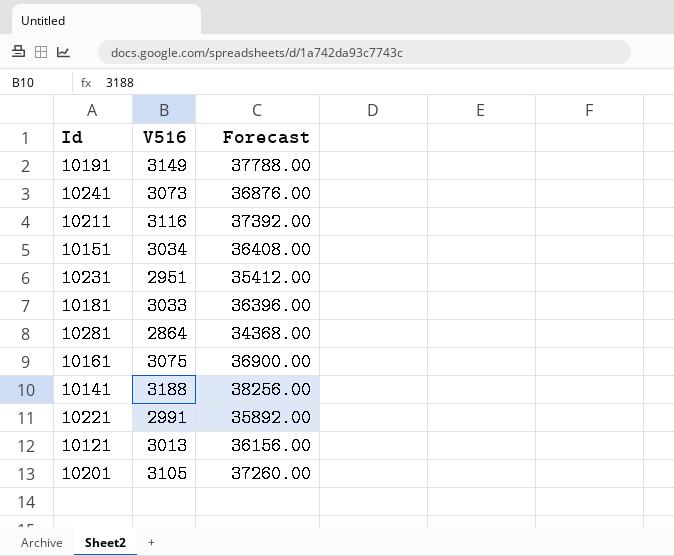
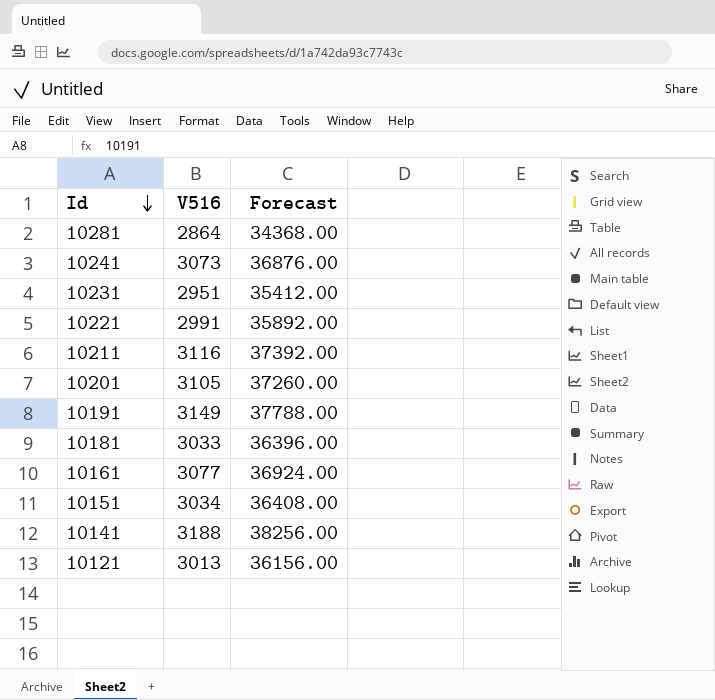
row order: none -> Id descending
10161 | V516: 3075 -> 3077
10161 | Forecast: 36900.00 -> 36924.00

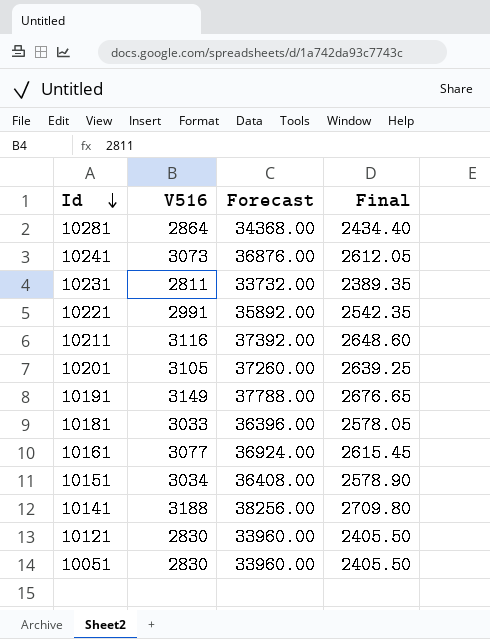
column Final | formula: none -> [V516] * 0.85
10231 | V516: 2951 -> 2811
10231 | Forecast: 35412.00 -> 33732.00
10121 | V516: 3013 -> 2830
10121 | Forecast: 36156.00 -> 33960.00
row 10051: none -> 2830 | 33960.00 | 2405.50

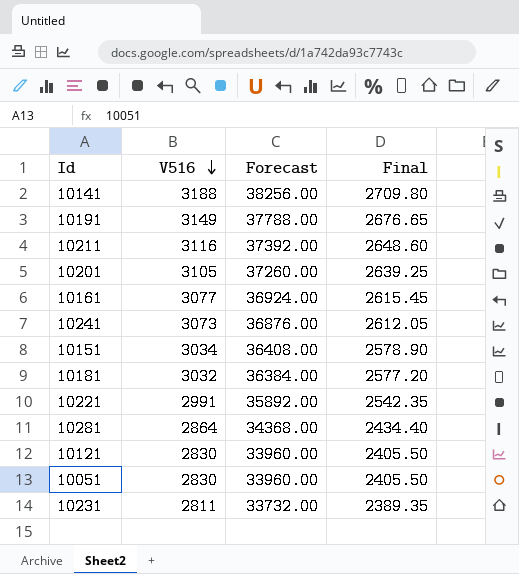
row order: Id descending -> V516 descending
10181 | V516: 3033 -> 3032
10181 | Forecast: 36396.00 -> 36384.00
10181 | Final: 2578.05 -> 2577.20

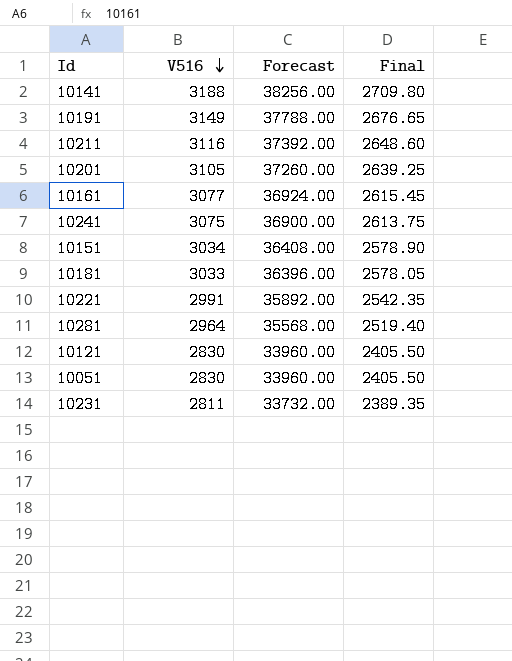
10241 | V516: 3073 -> 3075
10241 | Forecast: 36876.00 -> 36900.00
10241 | Final: 2612.05 -> 2613.75
10181 | V516: 3032 -> 3033
10181 | Forecast: 36384.00 -> 36396.00
10181 | Final: 2577.20 -> 2578.05
10281 | V516: 2864 -> 2964
10281 | Forecast: 34368.00 -> 35568.00
10281 | Final: 2434.40 -> 2519.40

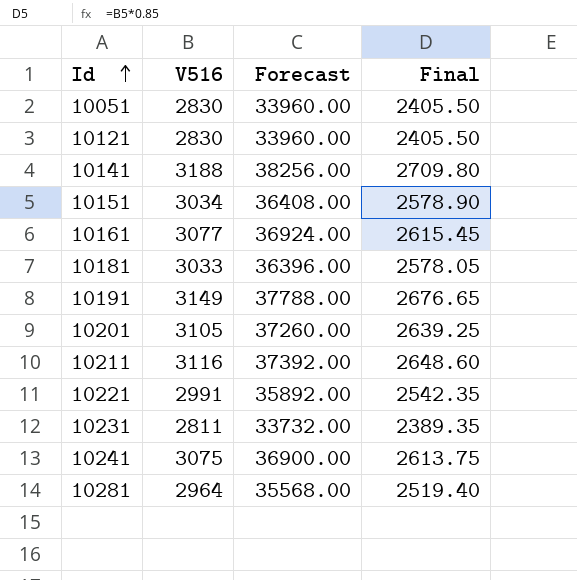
row order: V516 descending -> Id ascending

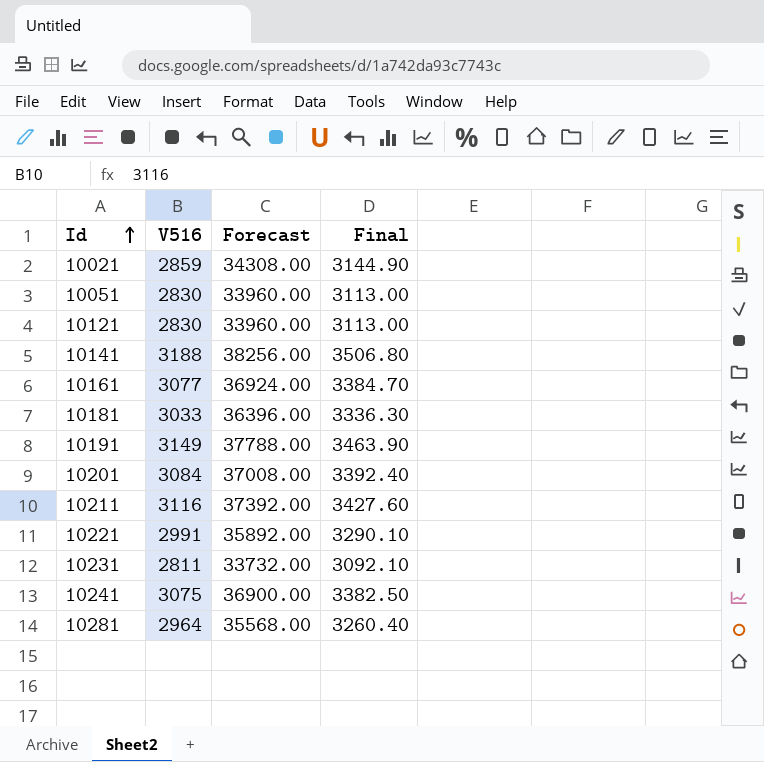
column Final | formula: [V516] * 0.85 -> [V516] * 1.1
row 10151: 3034 | 36408.00 | 2578.90 -> none
row 10021: none -> 2859 | 34308.00 | 3144.90
10201 | V516: 3105 -> 3084
10201 | Forecast: 37260.00 -> 37008.00

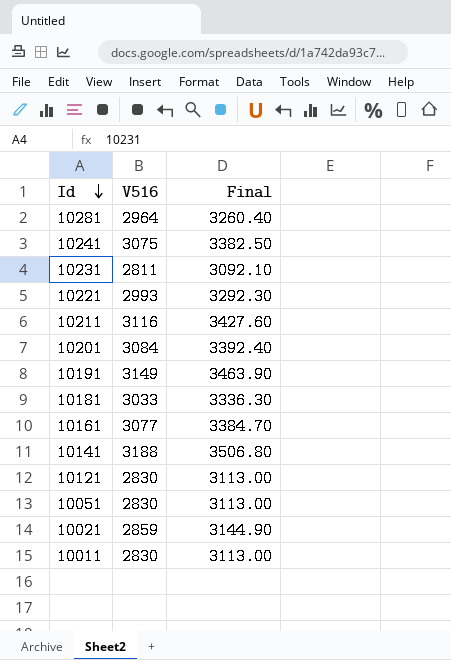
row order: Id ascending -> Id descending
column Forecast | formula: [V516] * 12 -> none
10221 | V516: 2991 -> 2993
10221 | Final: 3290.10 -> 3292.30
row 10011: none -> 2830 | 3113.00

